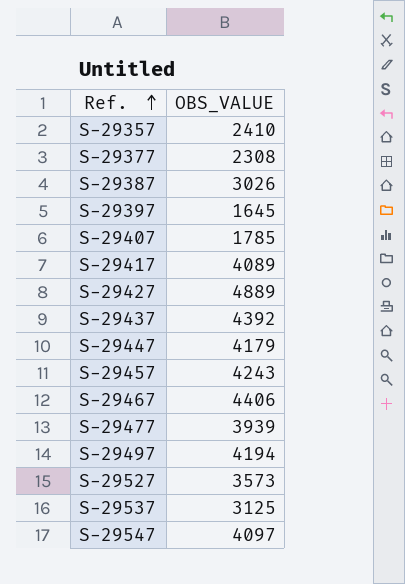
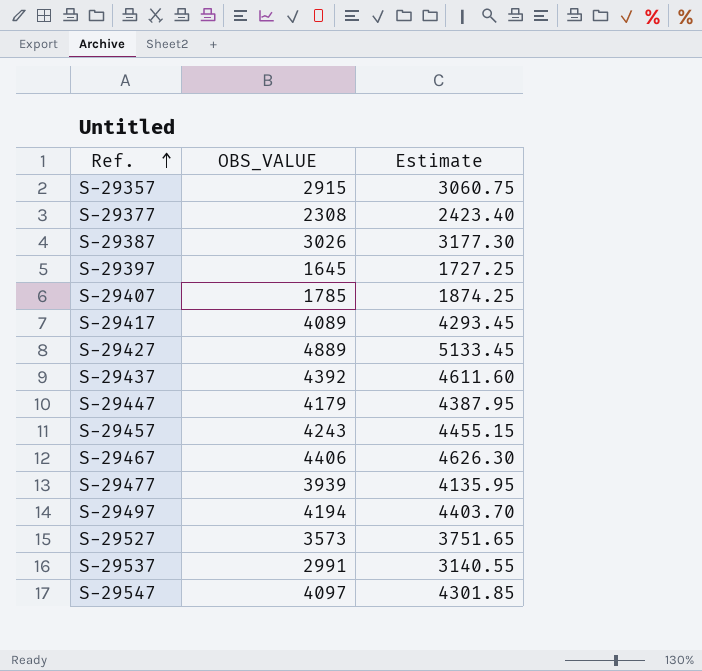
column Estimate | formula: none -> [OBS_VALUE] * 1.05
S-29357 | OBS_VALUE: 2410 -> 2915
S-29537 | OBS_VALUE: 3125 -> 2991

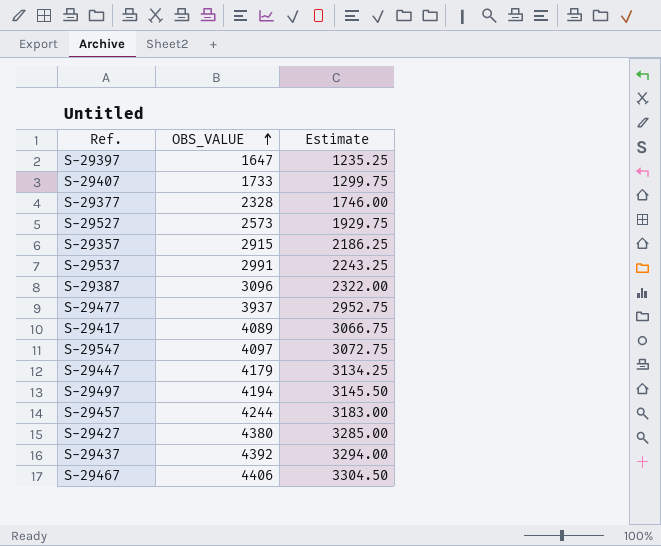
row order: Ref. ascending -> OBS_VALUE ascending
column Estimate | formula: [OBS_VALUE] * 1.05 -> [OBS_VALUE] * 0.75
S-29397 | OBS_VALUE: 1645 -> 1647
S-29407 | OBS_VALUE: 1785 -> 1733
S-29377 | OBS_VALUE: 2308 -> 2328
S-29527 | OBS_VALUE: 3573 -> 2573
S-29387 | OBS_VALUE: 3026 -> 3096
S-29477 | OBS_VALUE: 3939 -> 3937
S-29457 | OBS_VALUE: 4243 -> 4244
S-29427 | OBS_VALUE: 4889 -> 4380

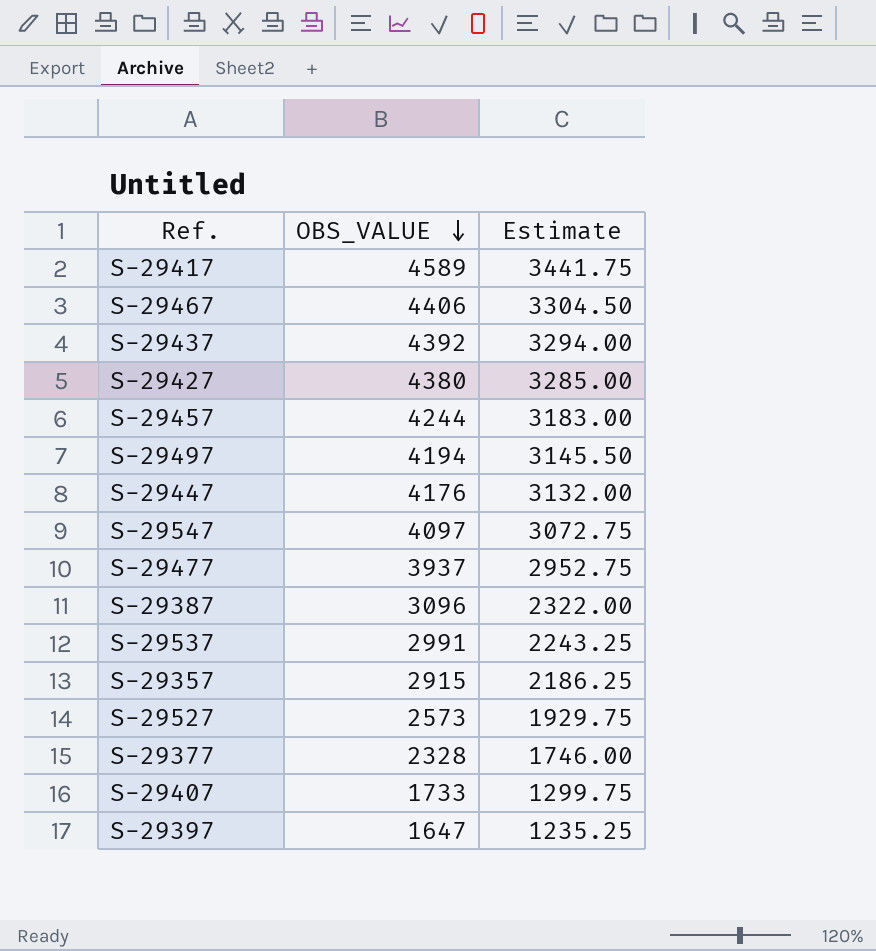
row order: OBS_VALUE ascending -> OBS_VALUE descending
S-29417 | OBS_VALUE: 4089 -> 4589
S-29417 | Estimate: 3066.75 -> 3441.75
S-29447 | OBS_VALUE: 4179 -> 4176
S-29447 | Estimate: 3134.25 -> 3132.00

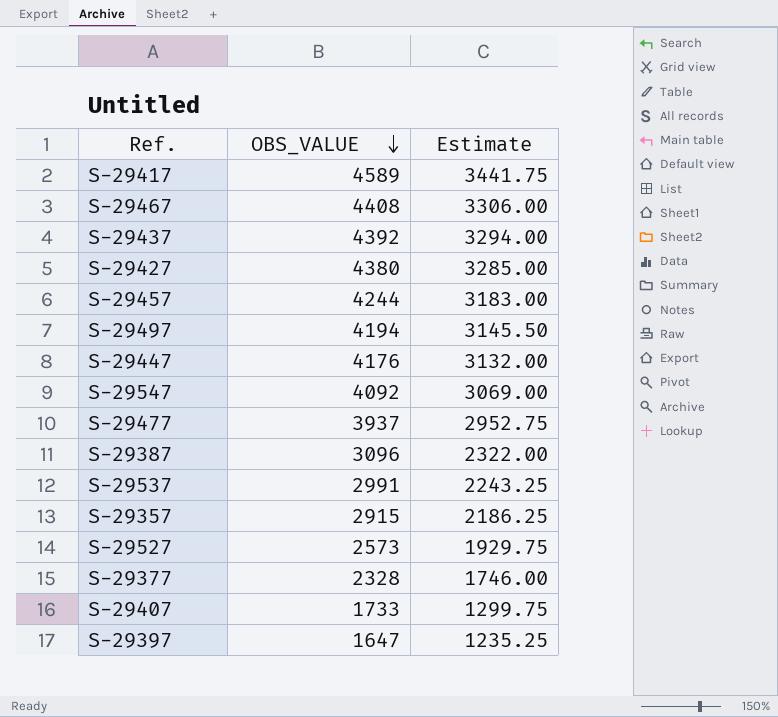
S-29467 | OBS_VALUE: 4406 -> 4408
S-29467 | Estimate: 3304.50 -> 3306.00
S-29547 | OBS_VALUE: 4097 -> 4092
S-29547 | Estimate: 3072.75 -> 3069.00

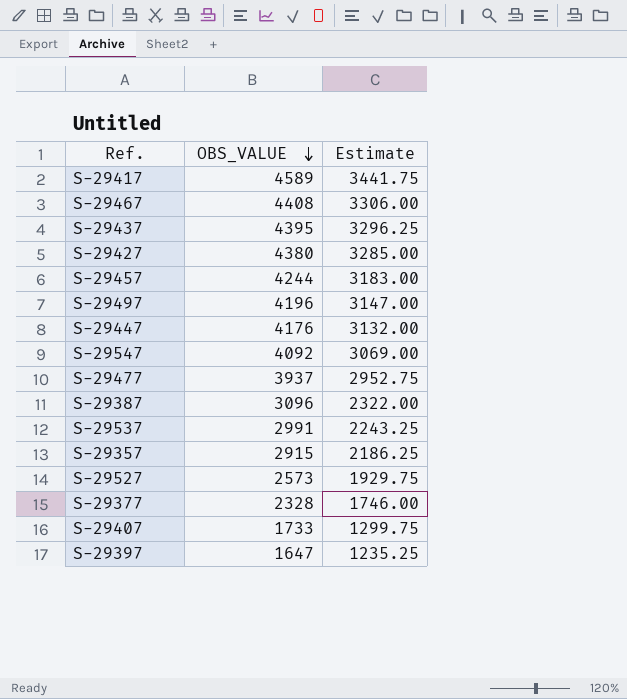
S-29437 | OBS_VALUE: 4392 -> 4395
S-29437 | Estimate: 3294.00 -> 3296.25
S-29497 | OBS_VALUE: 4194 -> 4196
S-29497 | Estimate: 3145.50 -> 3147.00

